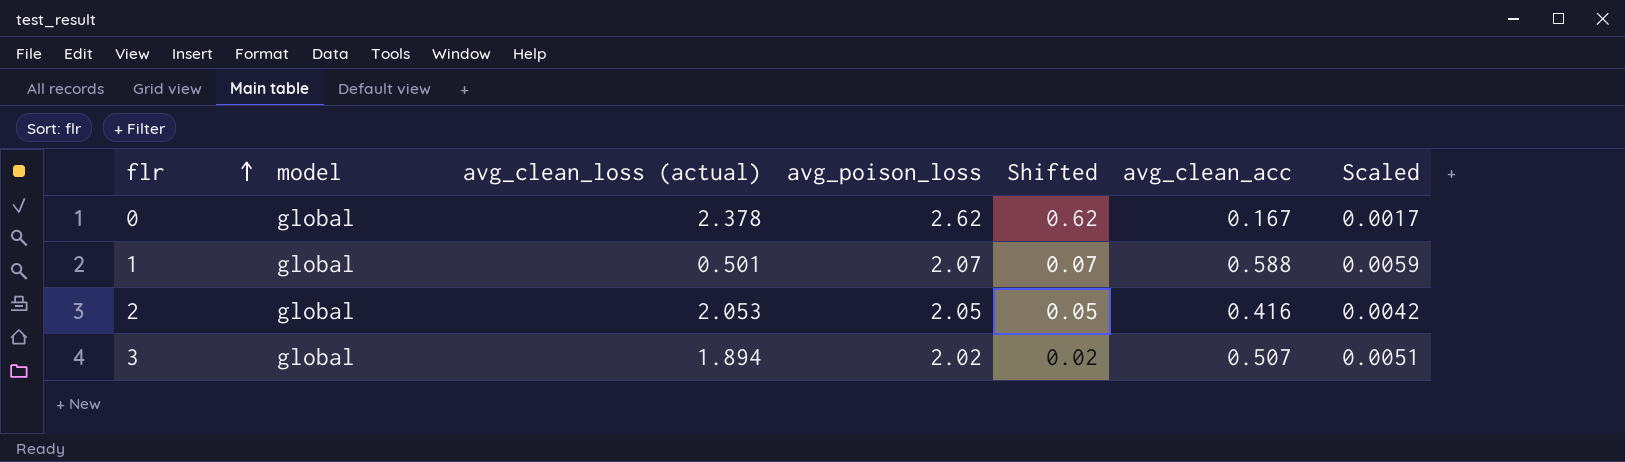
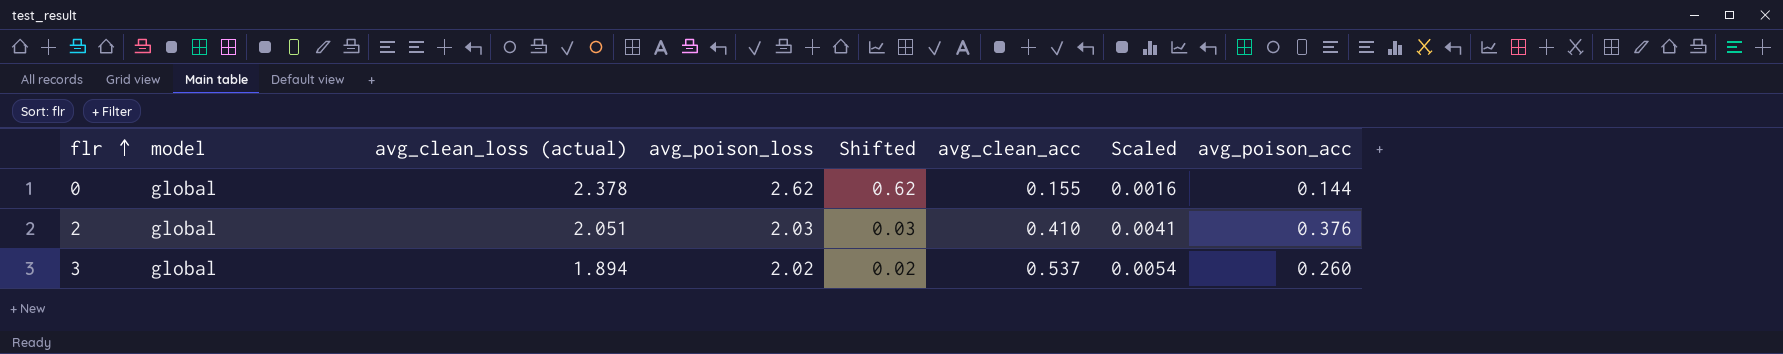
column avg_poison_acc | position: none -> 8
row 1: global | 0.501 | 2.07 | 0.07 | 0.588 | 0.0059 -> none
0 | avg_clean_acc: 0.167 -> 0.155
0 | Scaled: 0.0017 -> 0.0016
2 | avg_clean_loss (actual): 2.053 -> 2.051
2 | avg_poison_loss: 2.05 -> 2.03
2 | Shifted: 0.05 -> 0.03
2 | avg_clean_acc: 0.416 -> 0.410
2 | Scaled: 0.0042 -> 0.0041
3 | avg_clean_acc: 0.507 -> 0.537
3 | Scaled: 0.0051 -> 0.0054

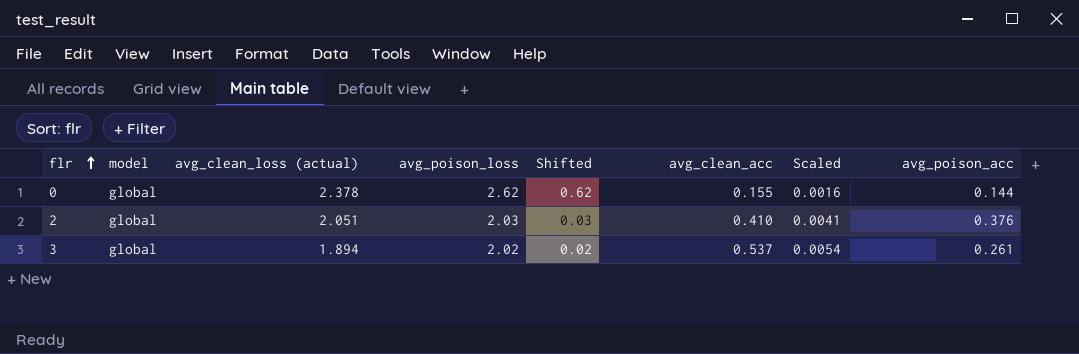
3 | avg_poison_acc: 0.260 -> 0.261

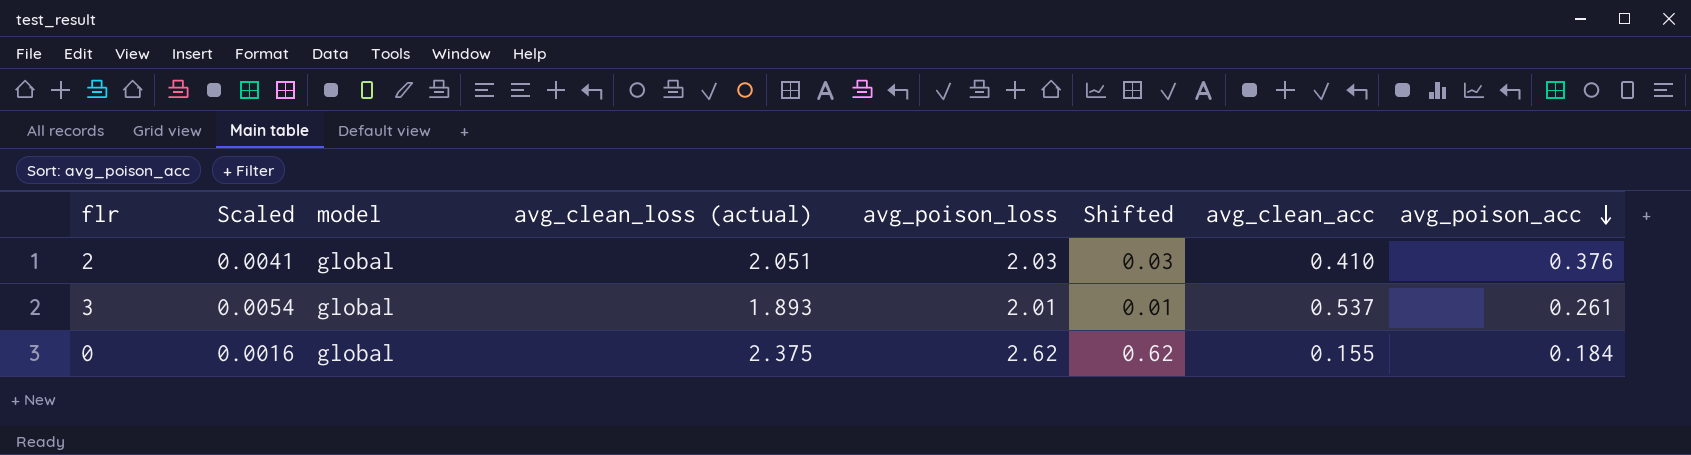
row order: flr ascending -> avg_poison_acc descending
column Scaled | position: 7 -> 2
3 | avg_clean_loss (actual): 1.894 -> 1.893
3 | avg_poison_loss: 2.02 -> 2.01
3 | Shifted: 0.02 -> 0.01
0 | avg_clean_loss (actual): 2.378 -> 2.375
0 | avg_poison_acc: 0.144 -> 0.184

